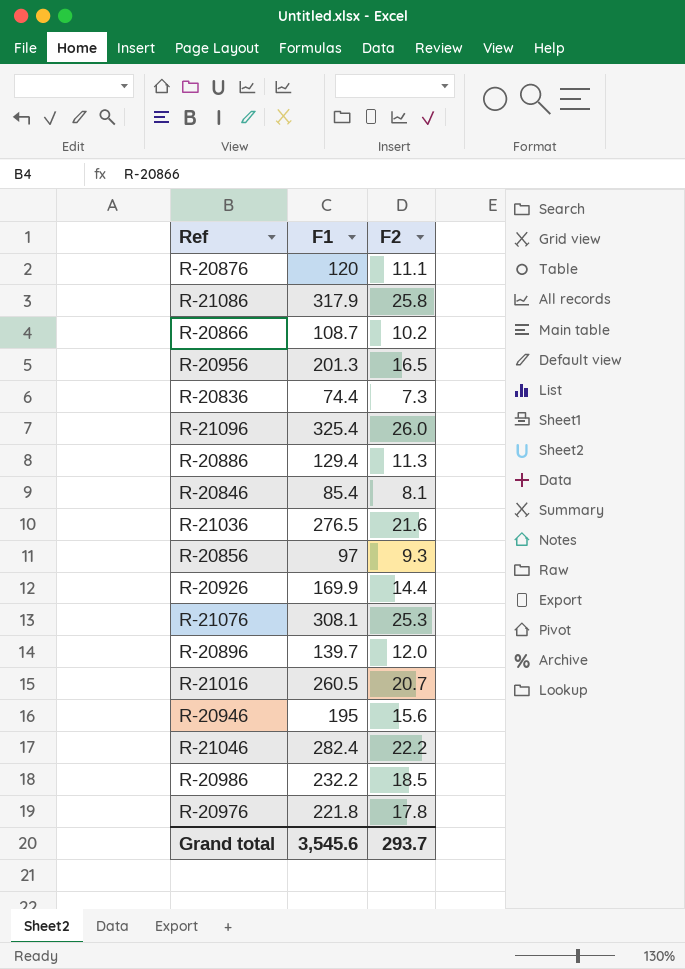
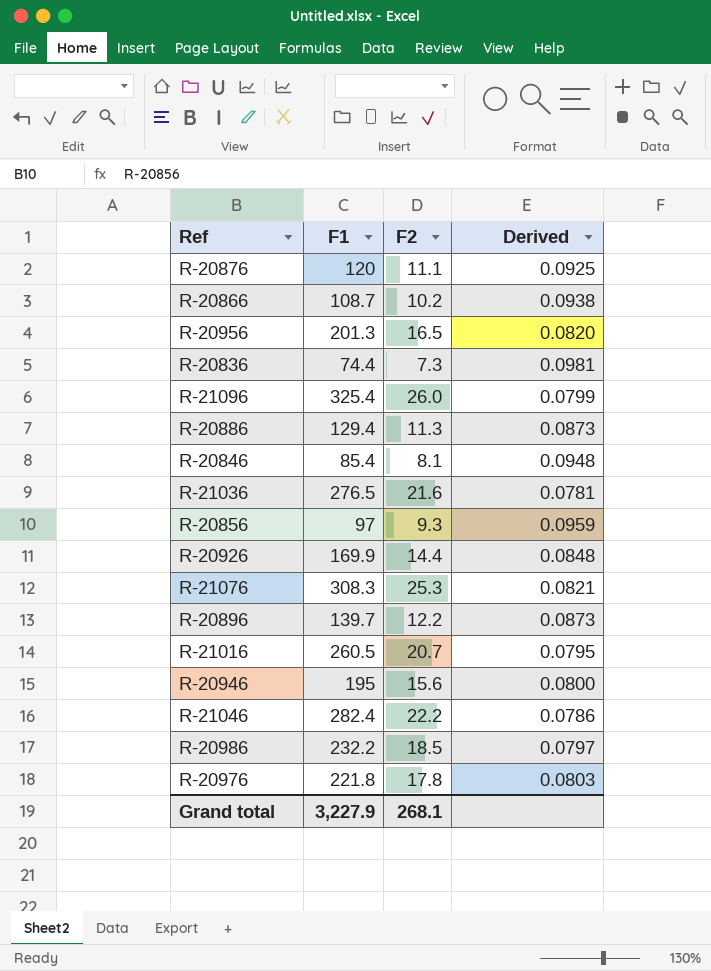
column Derived | formula: none -> [F2] / [F1]
row R-21086: 317.9 | 25.8 -> none
R-21076 | F1: 308.1 -> 308.3
R-20896 | F2: 12.0 -> 12.2
Grand total | F1: 3,545.6 -> 3,227.9
Grand total | F2: 293.7 -> 268.1

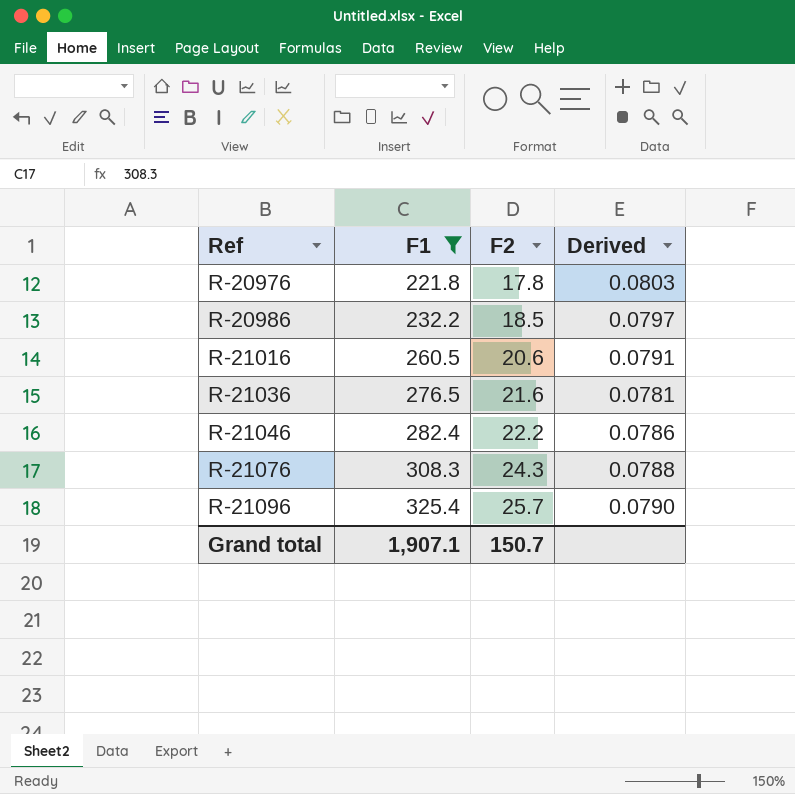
filter: none -> F1 >= 221.8
row order: none -> Ref ascending
R-21016 | F2: 20.7 -> 20.6
R-21016 | Derived: 0.0795 -> 0.0791
R-21076 | F2: 25.3 -> 24.3
R-21076 | Derived: 0.0821 -> 0.0788
R-21096 | F2: 26.0 -> 25.7
R-21096 | Derived: 0.0799 -> 0.0790
Grand total | F1: 3,227.9 -> 1,907.1
Grand total | F2: 268.1 -> 150.7

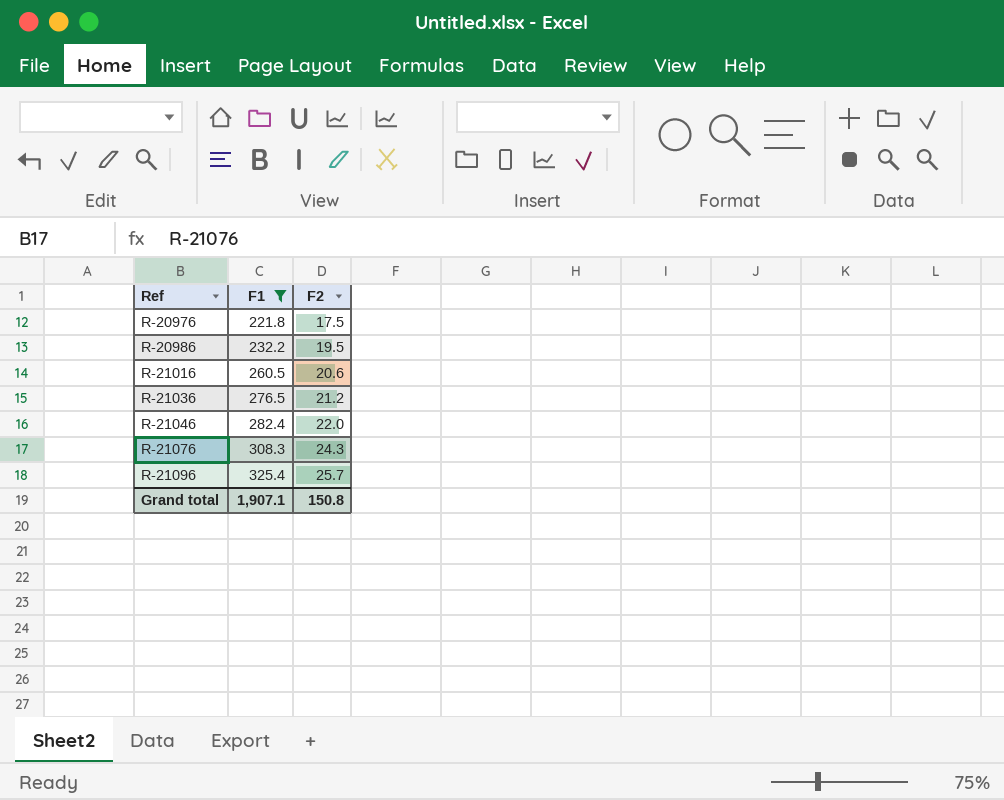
column Derived | formula: [F2] / [F1] -> none
R-20976 | F2: 17.8 -> 17.5
R-20986 | F2: 18.5 -> 19.5
R-21036 | F2: 21.6 -> 21.2
R-21046 | F2: 22.2 -> 22.0
Grand total | F2: 150.7 -> 150.8

